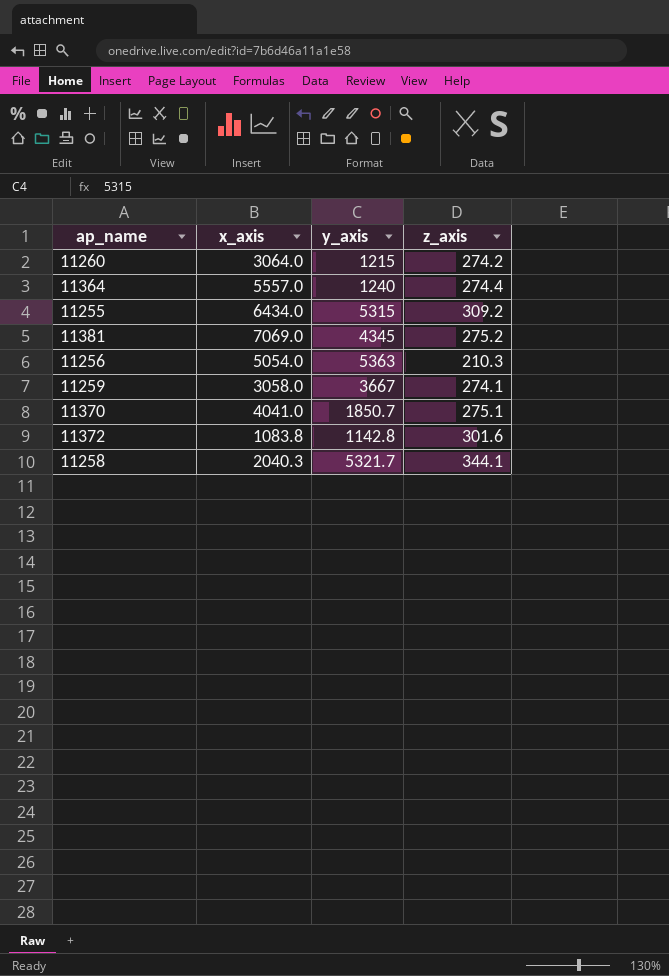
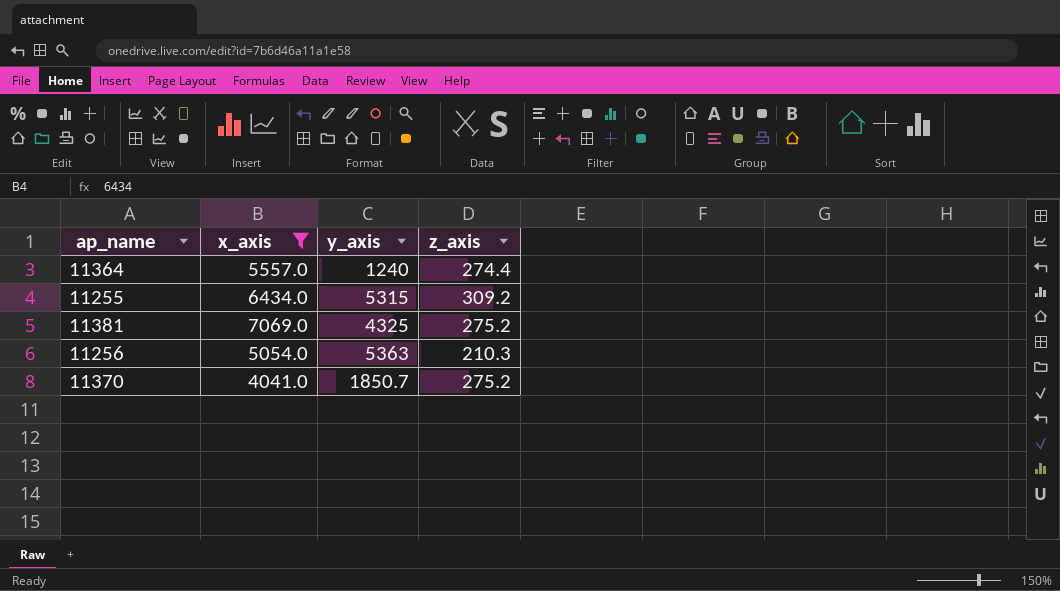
filter: none -> x_axis >= 4041.0
11381 | y_axis: 4345 -> 4325
11370 | z_axis: 275.1 -> 275.2

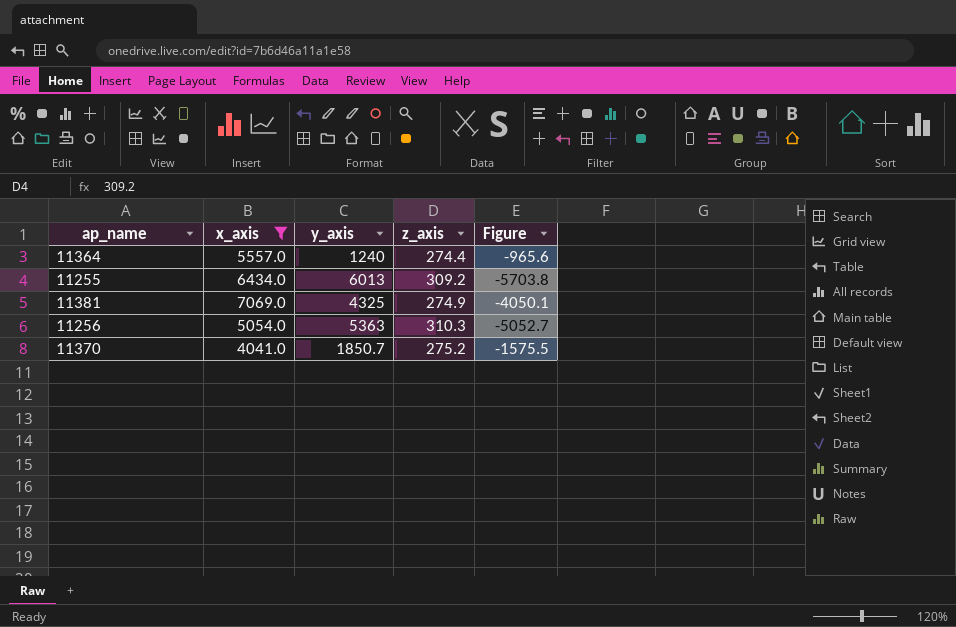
column Figure | formula: none -> [z_axis] - [y_axis]
11255 | y_axis: 5315 -> 6013
11381 | z_axis: 275.2 -> 274.9
11256 | z_axis: 210.3 -> 310.3

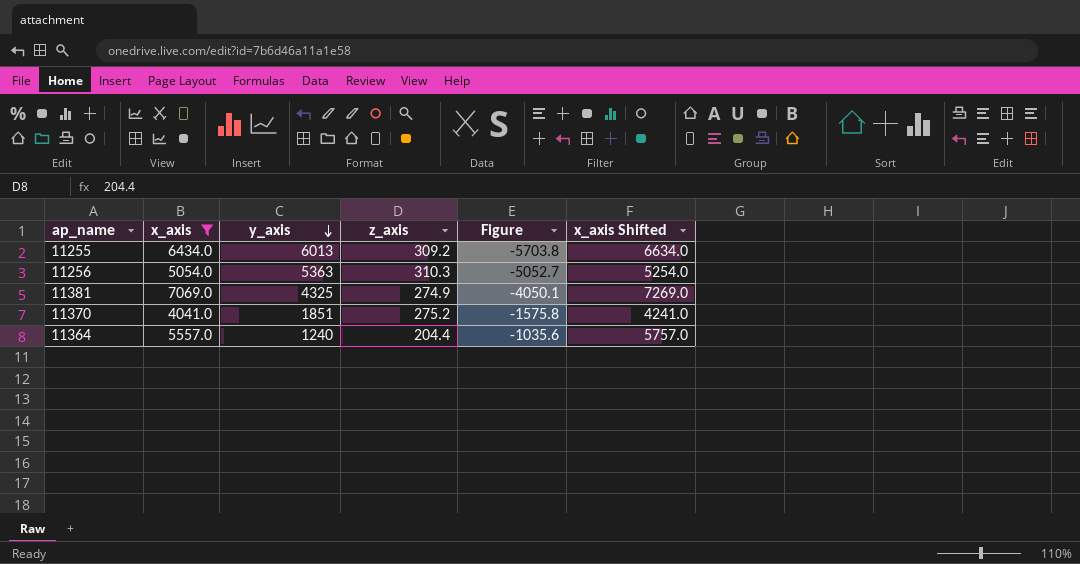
row order: none -> y_axis descending
column x_axis Shifted | formula: none -> [x_axis] + 200
11370 | y_axis: 1850.7 -> 1851
11370 | Figure: -1575.5 -> -1575.8
11364 | z_axis: 274.4 -> 204.4
11364 | Figure: -965.6 -> -1035.6

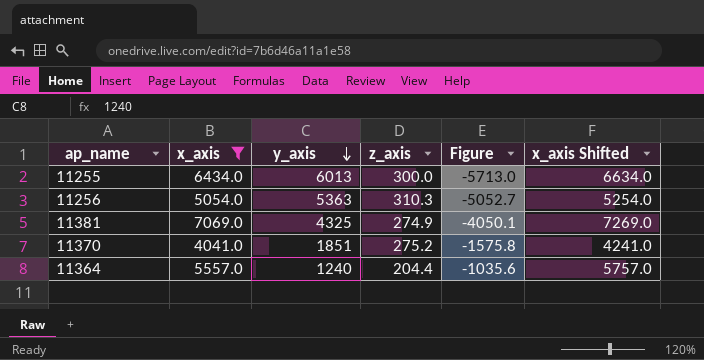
11255 | z_axis: 309.2 -> 300.0
11255 | Figure: -5703.8 -> -5713.0

